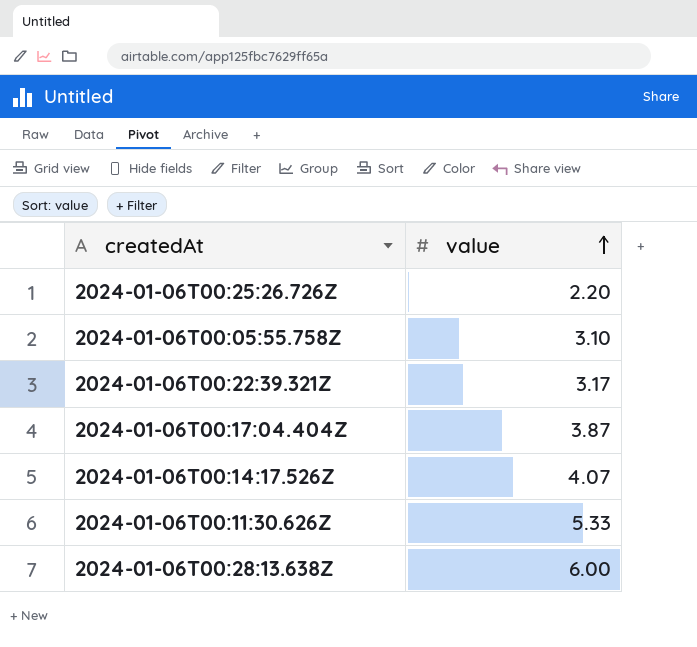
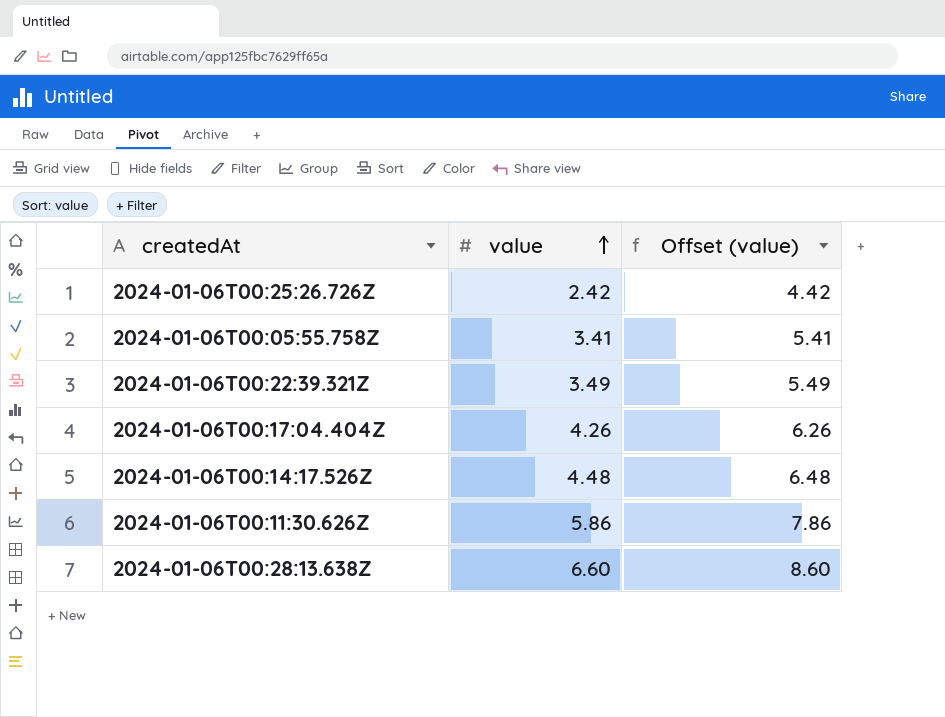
column Offset (value) | formula: none -> [value] + 2
2024-01-06T00:25:26.726Z | value: 2.20 -> 2.42
2024-01-06T00:05:55.758Z | value: 3.10 -> 3.41
2024-01-06T00:22:39.321Z | value: 3.17 -> 3.49
2024-01-06T00:17:04.404Z | value: 3.87 -> 4.26
2024-01-06T00:14:17.526Z | value: 4.07 -> 4.48
2024-01-06T00:11:30.626Z | value: 5.33 -> 5.86
2024-01-06T00:28:13.638Z | value: 6.00 -> 6.60

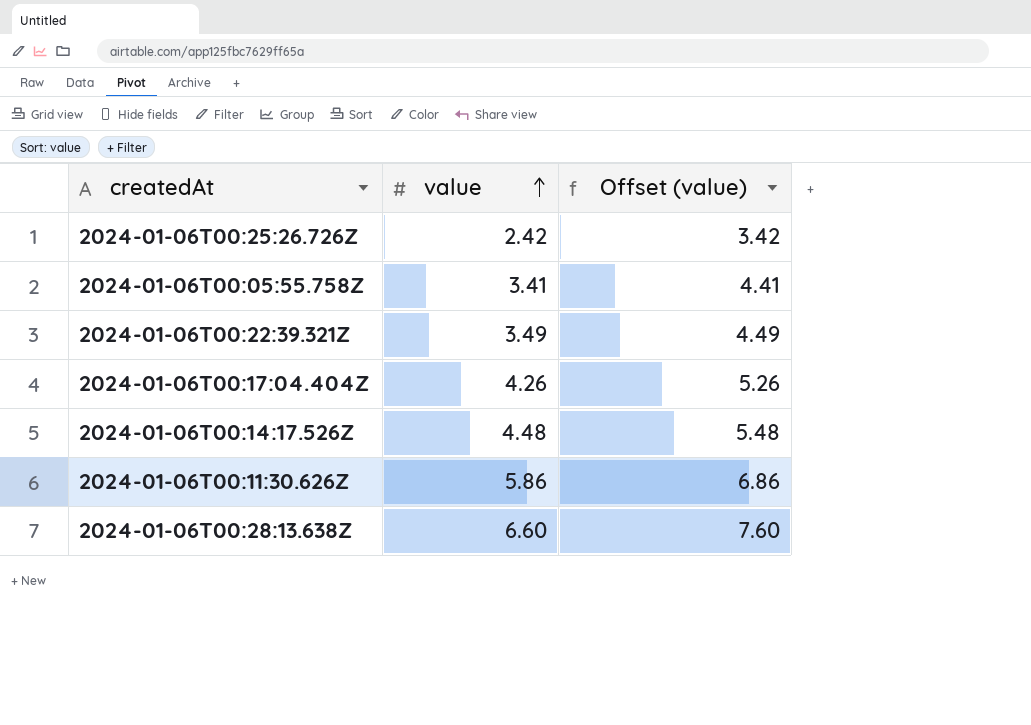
column Offset (value) | formula: [value] + 2 -> [value] + 1

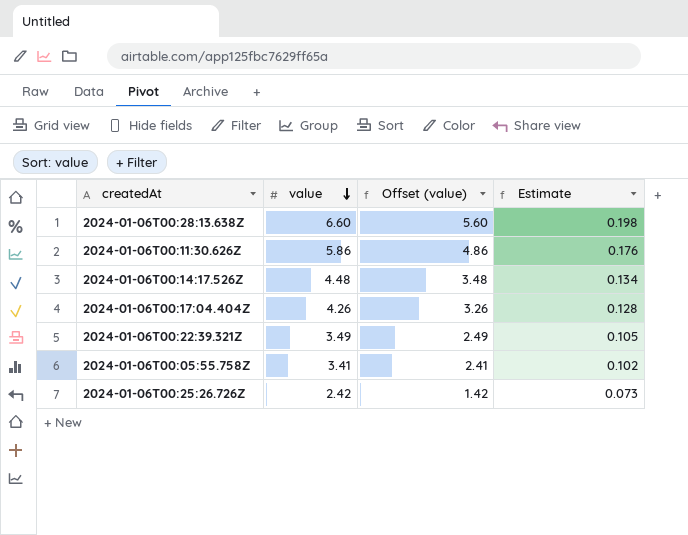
row order: value ascending -> value descending
column Offset (value) | formula: [value] + 1 -> [value] - 1
column Estimate | formula: none -> [value] * 0.03

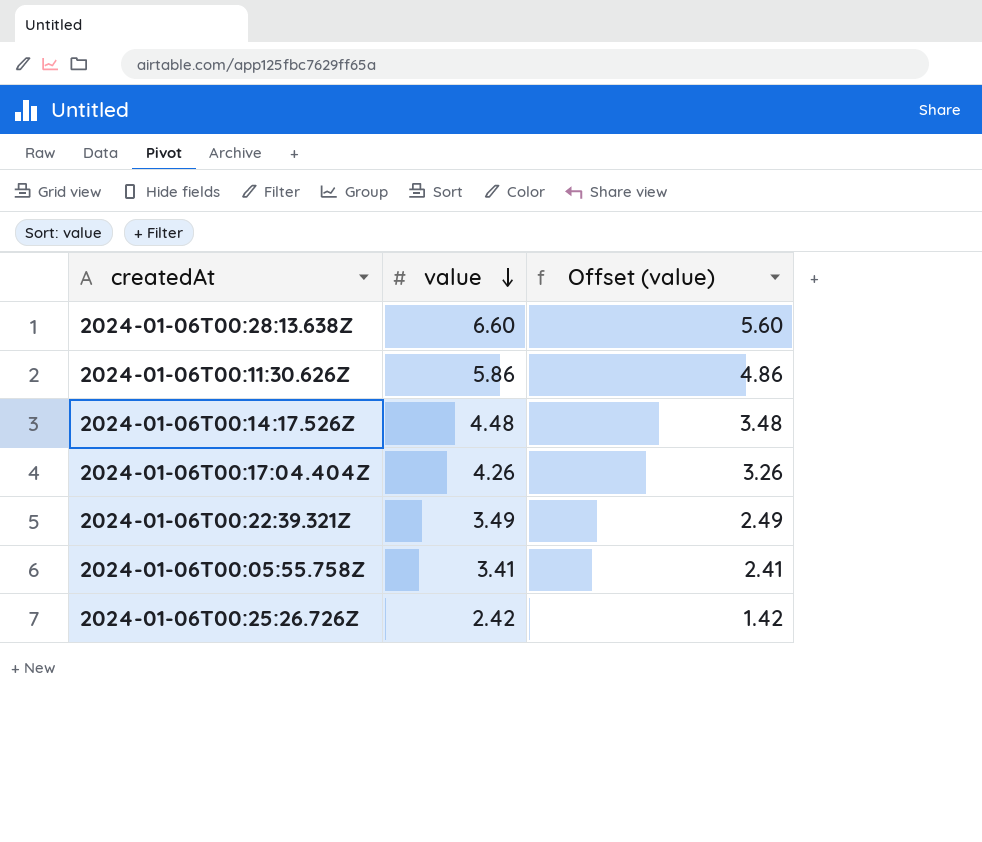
column Estimate | formula: [value] * 0.03 -> none

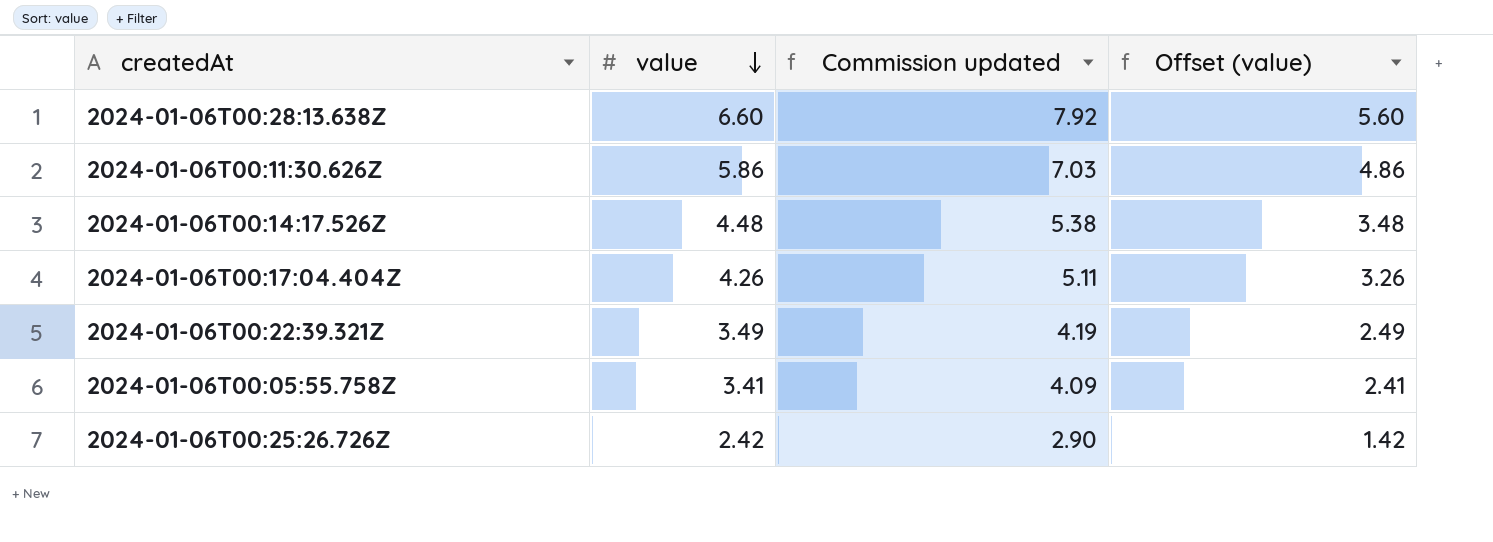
column Commission updated | formula: none -> [value] * 1.2

